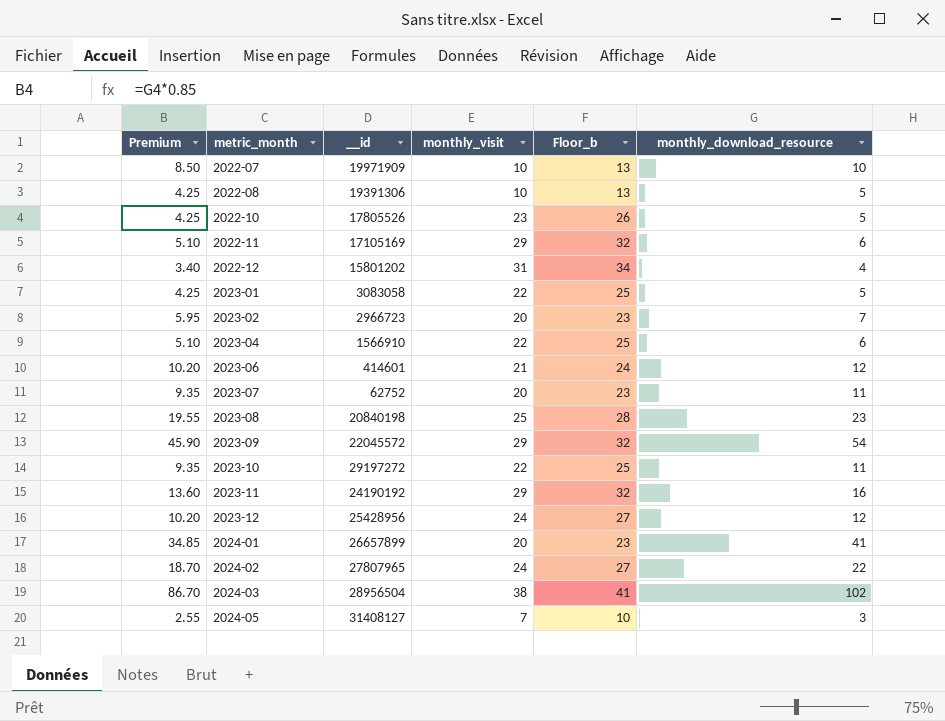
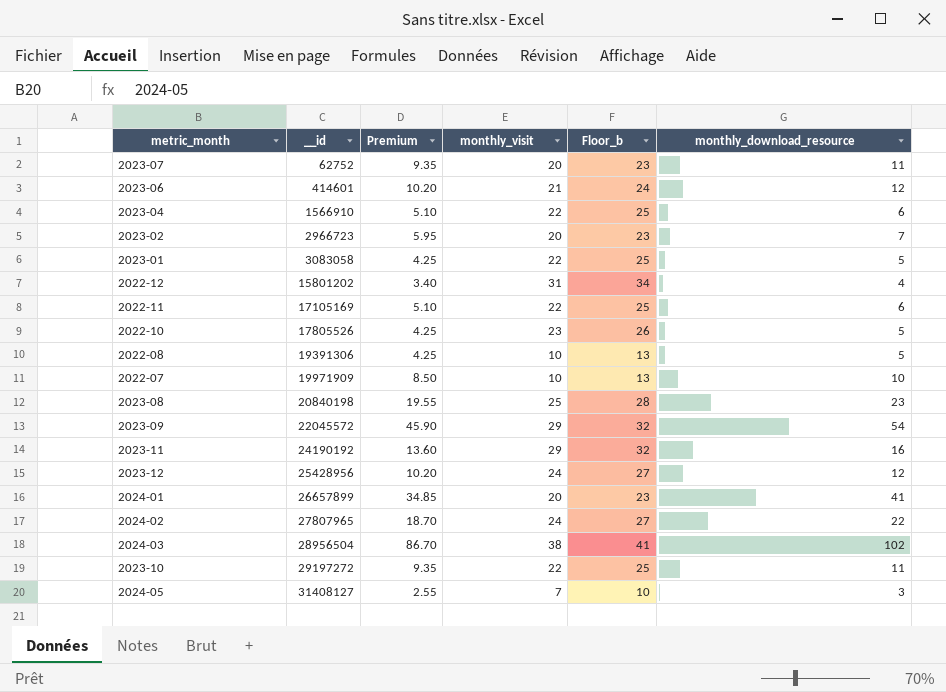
row order: metric_month ascending -> __id ascending
column Premium | position: 1 -> 3
2022-11 | monthly_visit: 29 -> 22
2022-11 | Floor_b: 32 -> 25

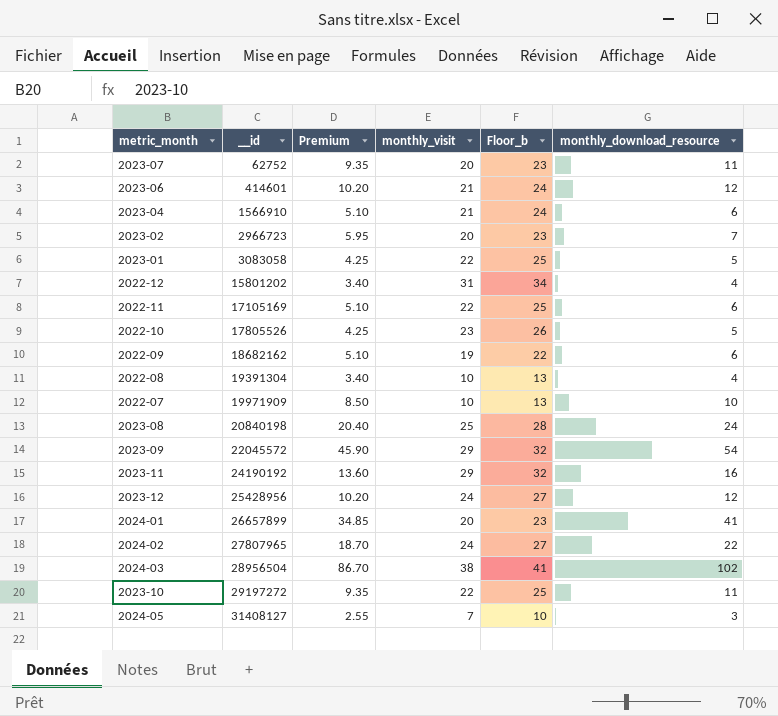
2023-04 | monthly_visit: 22 -> 21
2023-04 | Floor_b: 25 -> 24
row 2022-09: none -> 18682162 | 5.10 | 19 | 22 | 6
2022-08 | __id: 19391306 -> 19391304
2022-08 | Premium: 4.25 -> 3.40
2022-08 | monthly_download_resource: 5 -> 4
2023-08 | Premium: 19.55 -> 20.40
2023-08 | monthly_download_resource: 23 -> 24

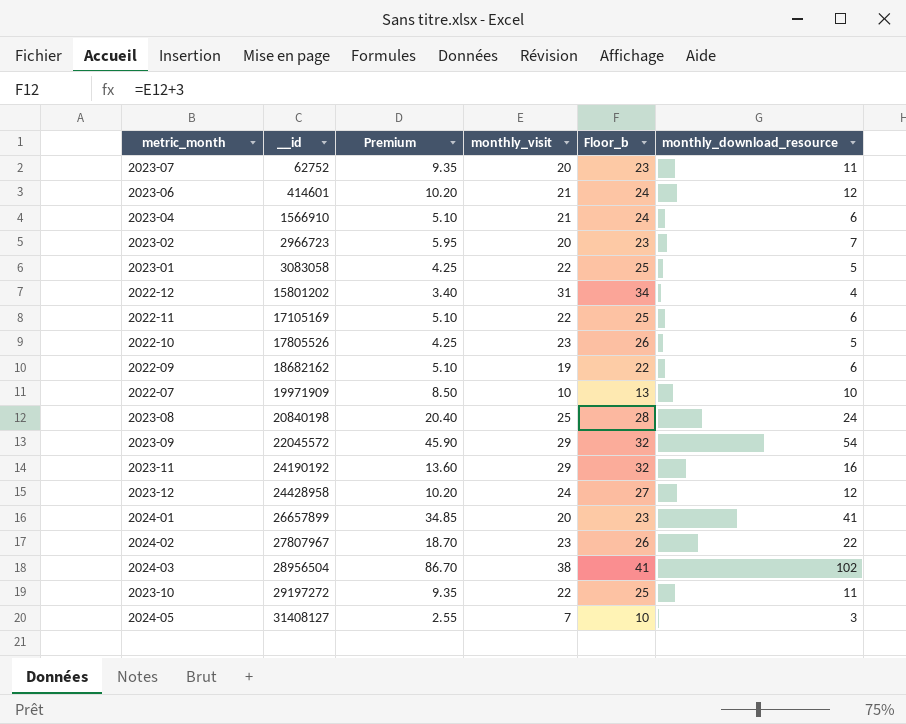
row 2022-08: 19391304 | 3.40 | 10 | 13 | 4 -> none
2023-12 | __id: 25428956 -> 24428958
2024-02 | __id: 27807965 -> 27807967
2024-02 | monthly_visit: 24 -> 23
2024-02 | Floor_b: 27 -> 26

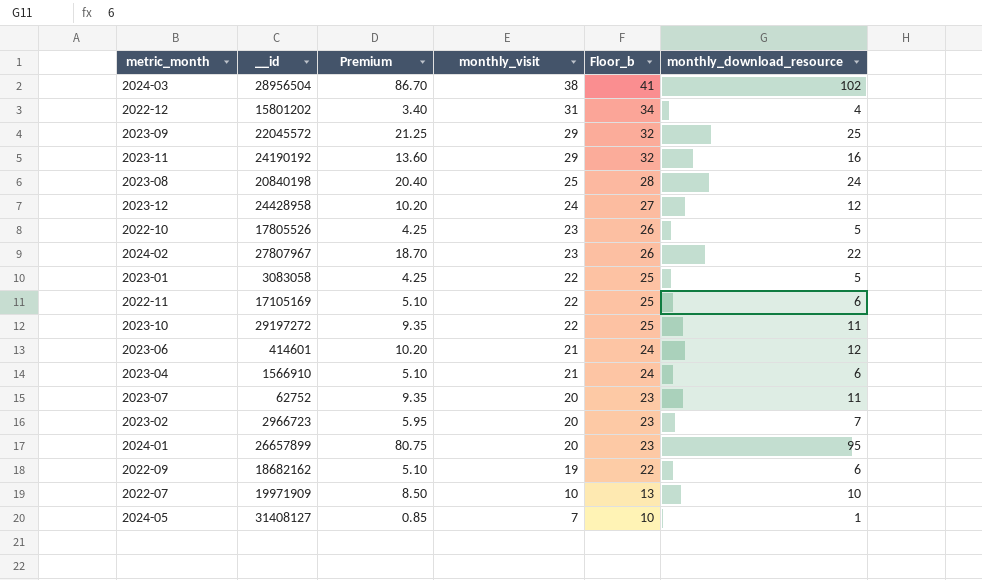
row order: __id ascending -> monthly_visit descending
2023-09 | Premium: 45.90 -> 21.25
2023-09 | monthly_download_resource: 54 -> 25
2024-01 | Premium: 34.85 -> 80.75
2024-01 | monthly_download_resource: 41 -> 95
2024-05 | Premium: 2.55 -> 0.85
2024-05 | monthly_download_resource: 3 -> 1

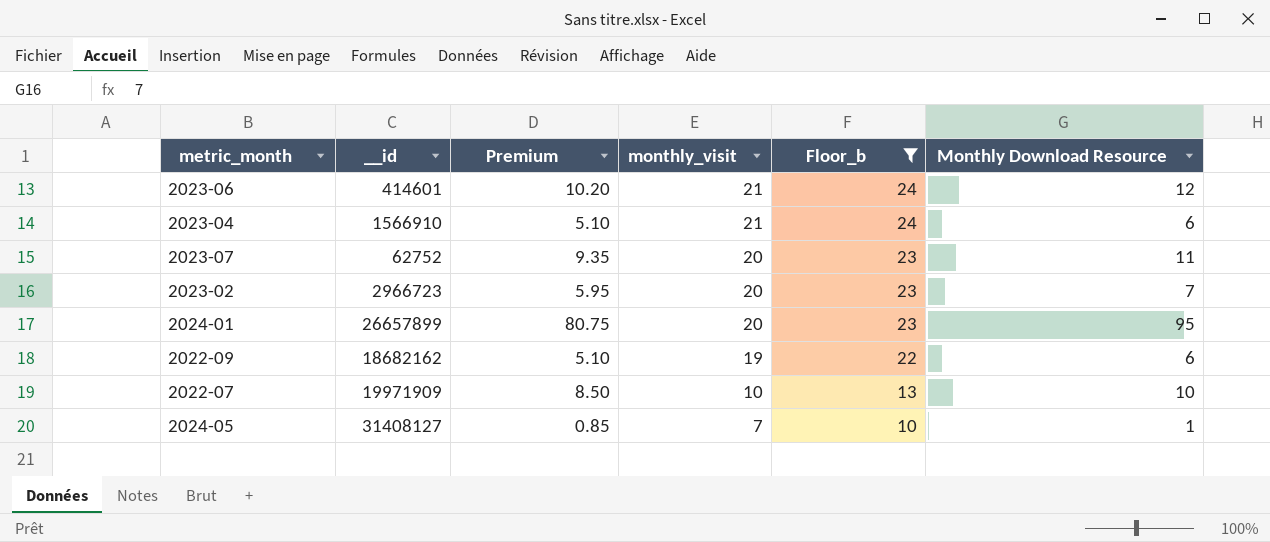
filter: none -> Floor_b <= 24
column name: monthly_download_resource -> Monthly Download Resource

